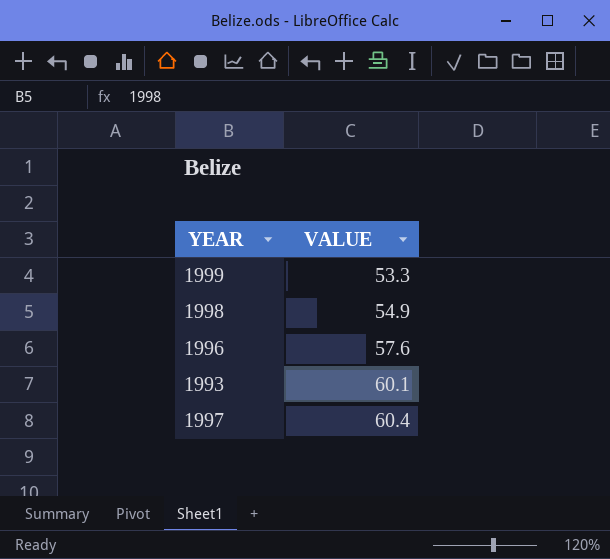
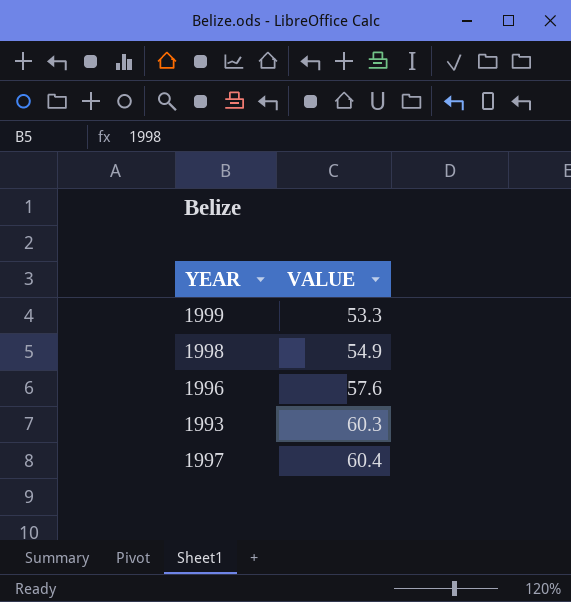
1993 | VALUE: 60.1 -> 60.3

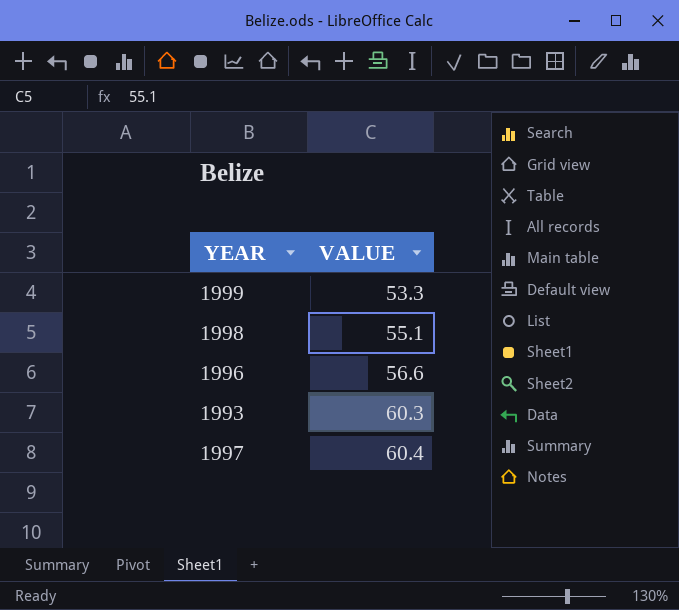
1998 | VALUE: 54.9 -> 55.1
1996 | VALUE: 57.6 -> 56.6

